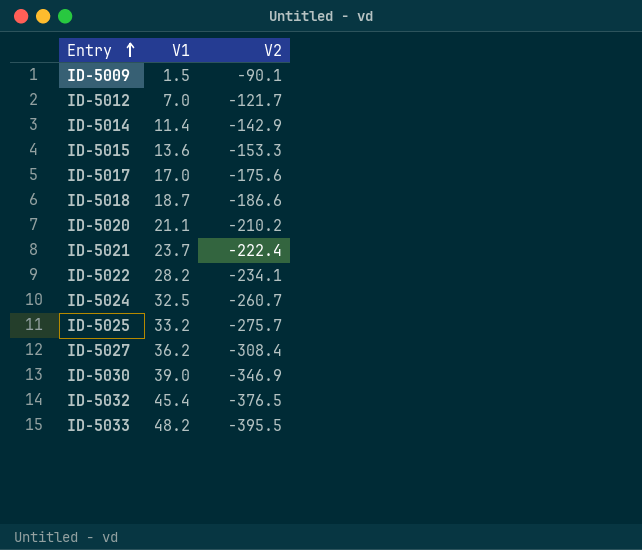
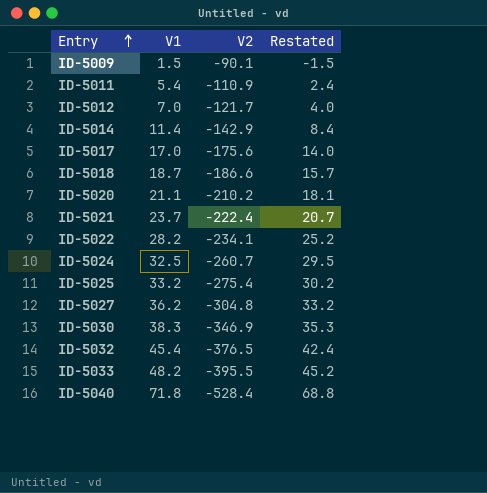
column Restated | formula: none -> [V1] - 3
row ID-5015: 13.6 | -153.3 -> none
row ID-5011: none -> 5.4 | -110.9 | 2.4
ID-5025 | V2: -275.7 -> -275.4
ID-5027 | V2: -308.4 -> -304.8
ID-5030 | V1: 39.0 -> 38.3
row ID-5040: none -> 71.8 | -528.4 | 68.8

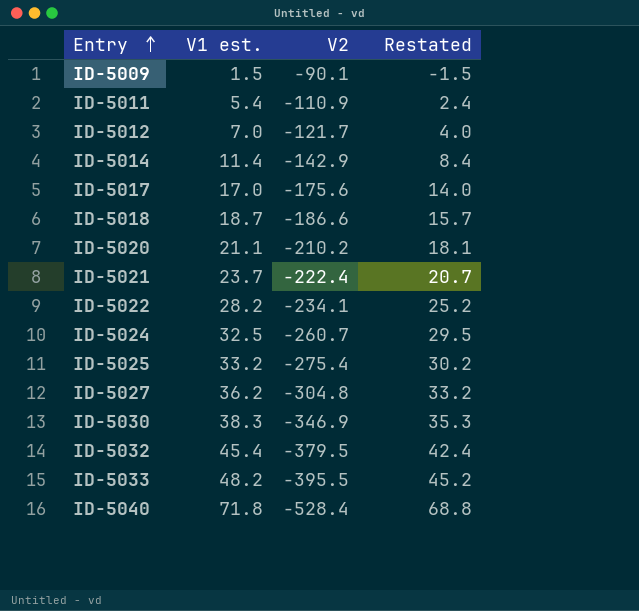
column name: V1 -> V1 est.
ID-5032 | V2: -376.5 -> -379.5

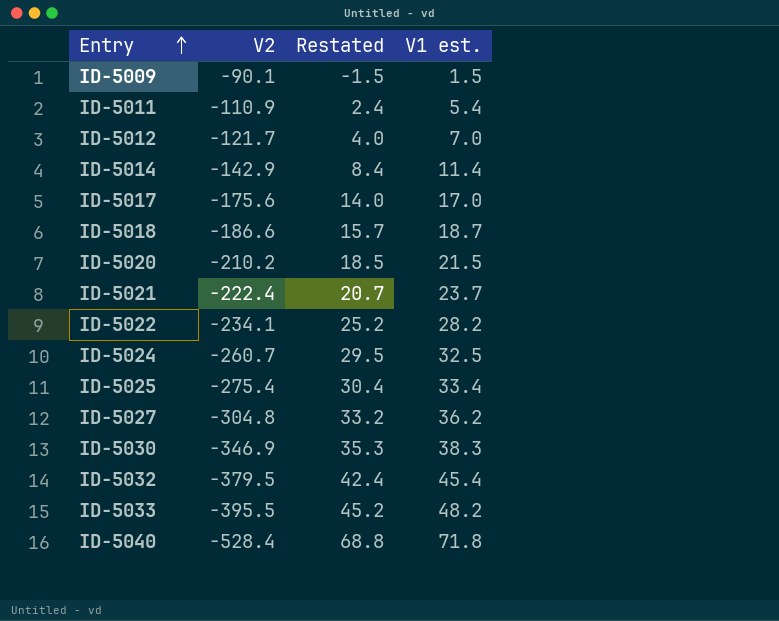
column V1 est. | position: 2 -> 4
ID-5020 | Restated: 18.1 -> 18.5
ID-5020 | V1 est.: 21.1 -> 21.5
ID-5025 | Restated: 30.2 -> 30.4
ID-5025 | V1 est.: 33.2 -> 33.4

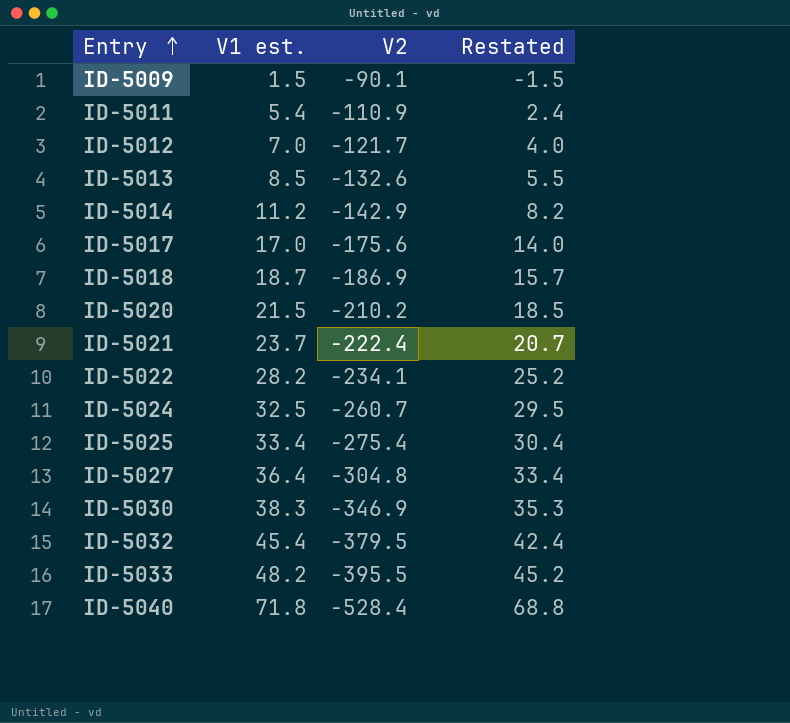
column V1 est. | position: 4 -> 2
row ID-5013: none -> 8.5 | -132.6 | 5.5
ID-5014 | V1 est.: 11.4 -> 11.2
ID-5014 | Restated: 8.4 -> 8.2
ID-5018 | V2: -186.6 -> -186.9
ID-5027 | V1 est.: 36.2 -> 36.4
ID-5027 | Restated: 33.2 -> 33.4

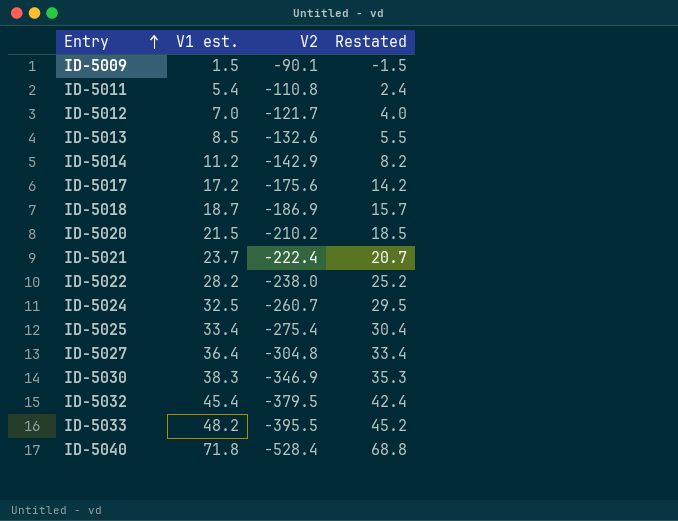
ID-5011 | V2: -110.9 -> -110.8
ID-5017 | V1 est.: 17.0 -> 17.2
ID-5017 | Restated: 14.0 -> 14.2
ID-5022 | V2: -234.1 -> -238.0

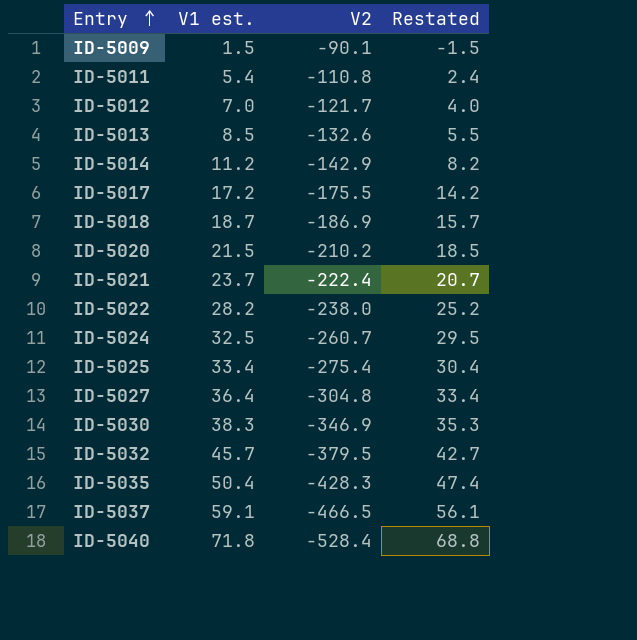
row ID-5033: 48.2 | -395.5 | 45.2 -> none
ID-5017 | V2: -175.6 -> -175.5
ID-5032 | V1 est.: 45.4 -> 45.7
ID-5032 | Restated: 42.4 -> 42.7
row ID-5035: none -> 50.4 | -428.3 | 47.4
row ID-5037: none -> 59.1 | -466.5 | 56.1

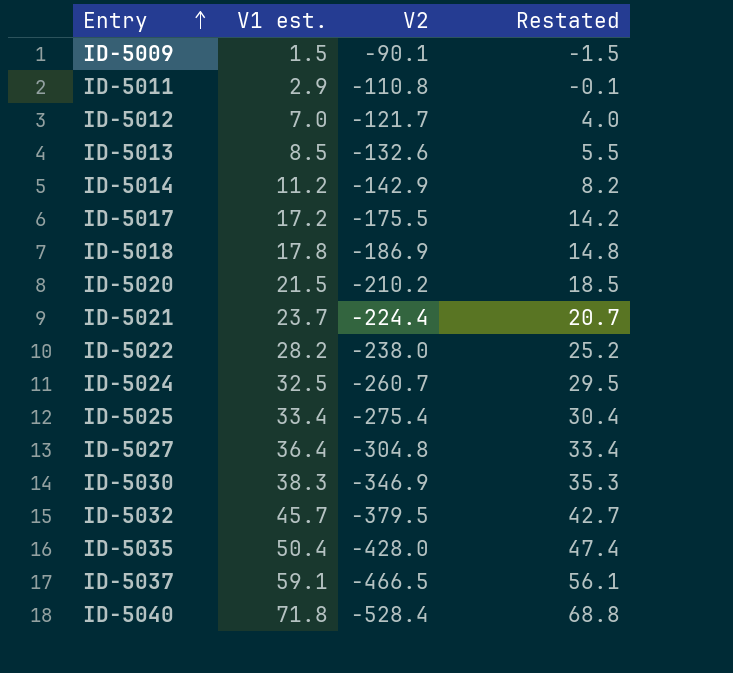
ID-5011 | V1 est.: 5.4 -> 2.9
ID-5011 | Restated: 2.4 -> -0.1
ID-5018 | V1 est.: 18.7 -> 17.8
ID-5018 | Restated: 15.7 -> 14.8
ID-5021 | V2: -222.4 -> -224.4
ID-5035 | V2: -428.3 -> -428.0

